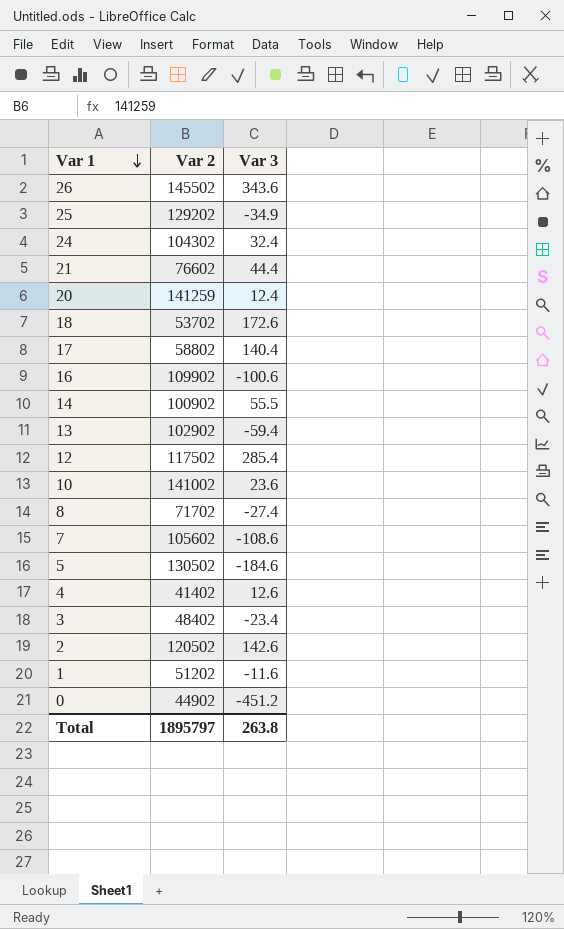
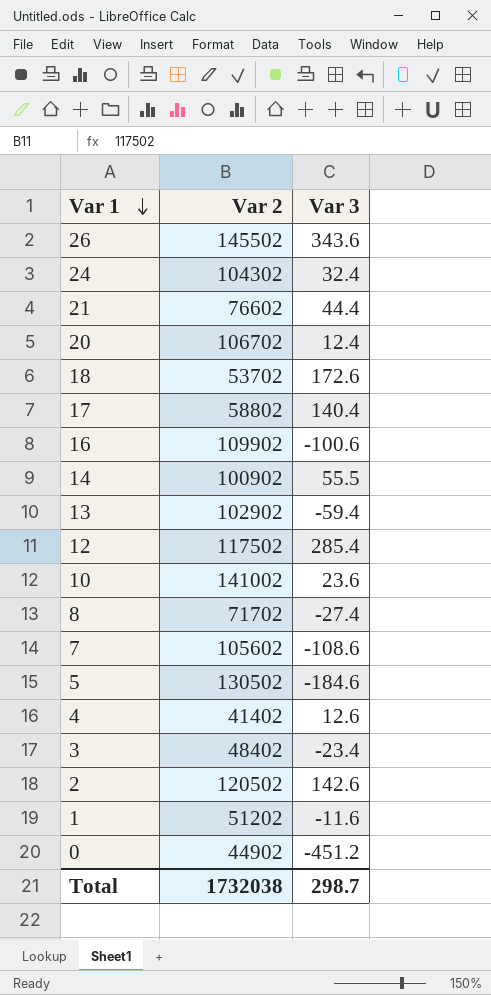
row 25: 129202 | -34.9 -> none
20 | Var 2: 141259 -> 106702
Total | Var 2: 1895797 -> 1732038
Total | Var 3: 263.8 -> 298.7

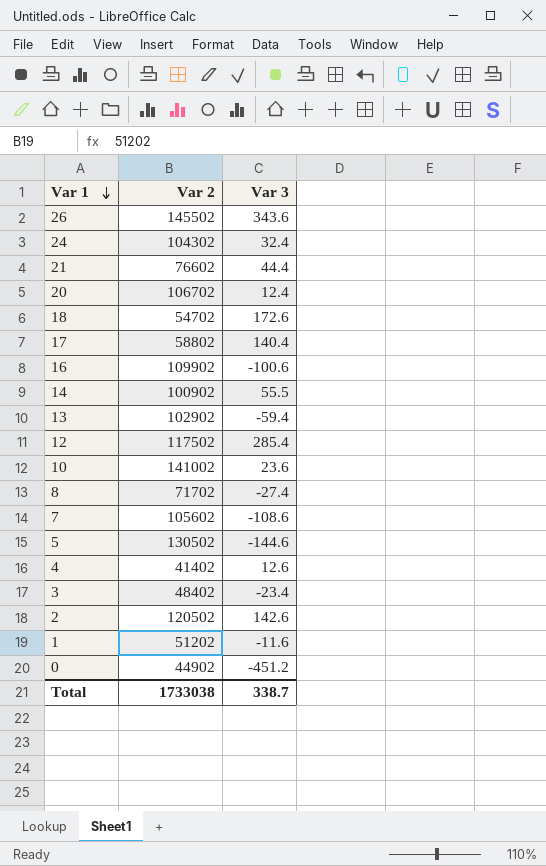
18 | Var 2: 53702 -> 54702
5 | Var 3: -184.6 -> -144.6
Total | Var 2: 1732038 -> 1733038
Total | Var 3: 298.7 -> 338.7

